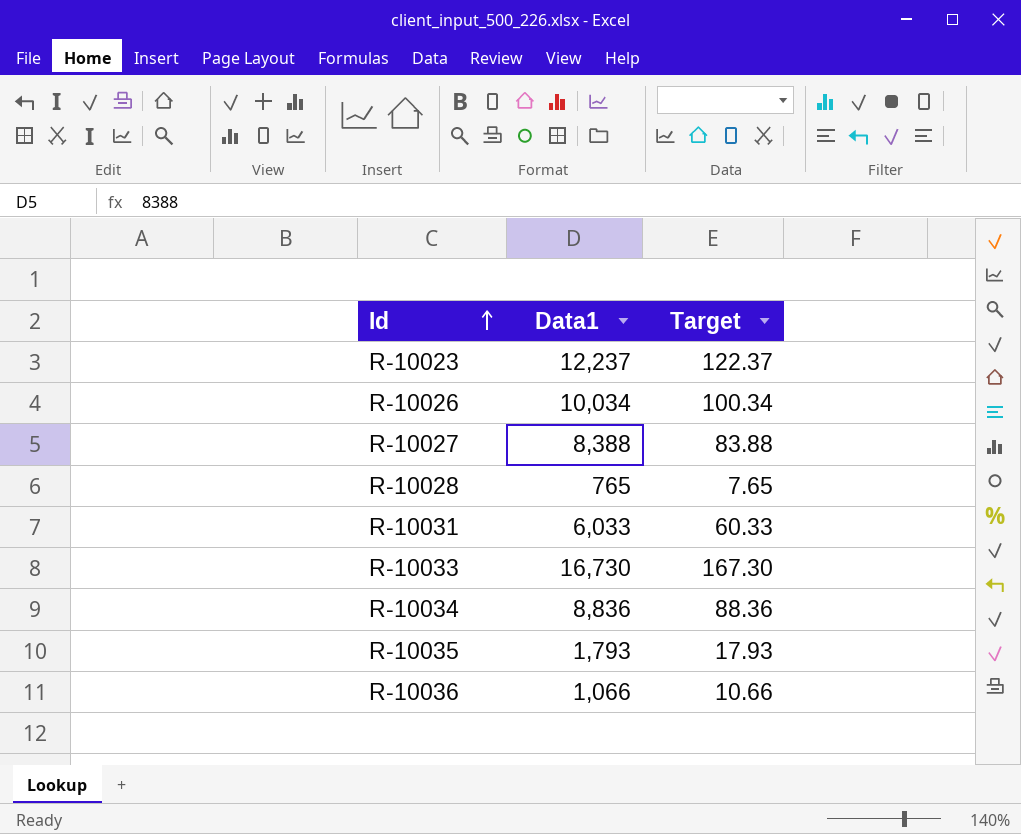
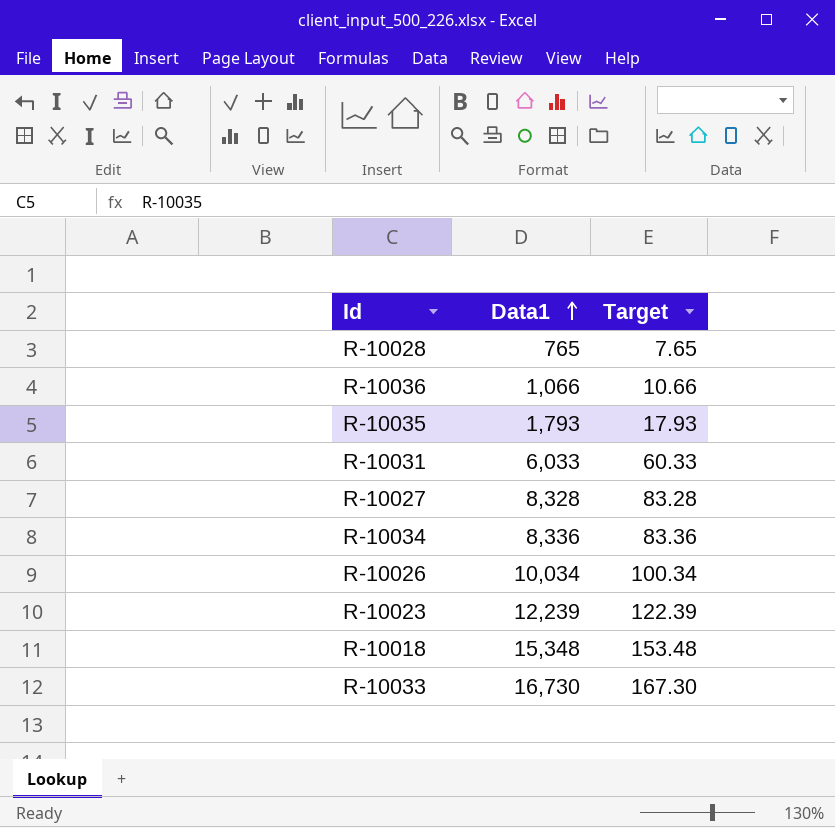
row order: Id ascending -> Data1 ascending
R-10027 | Data1: 8,388 -> 8,328
R-10027 | Target: 83.88 -> 83.28
R-10034 | Data1: 8,836 -> 8,336
R-10034 | Target: 88.36 -> 83.36
R-10023 | Data1: 12,237 -> 12,239
R-10023 | Target: 122.37 -> 122.39
row R-10018: none -> 15,348 | 153.48

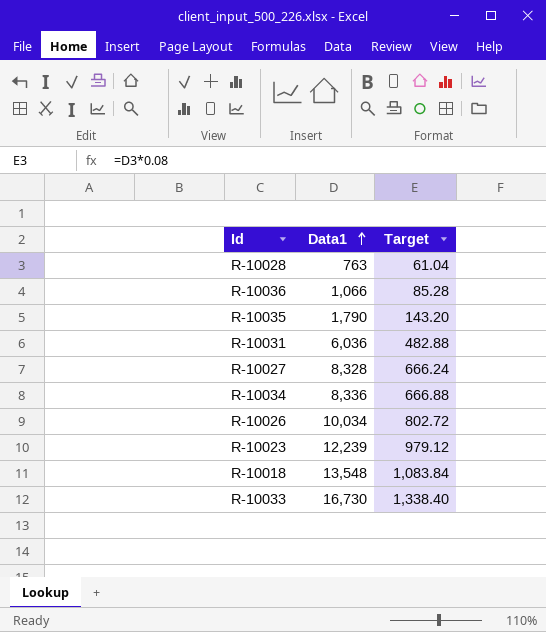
column Target | formula: [Data1] * 0.01 -> [Data1] * 0.08
R-10028 | Data1: 765 -> 763
R-10035 | Data1: 1,793 -> 1,790
R-10031 | Data1: 6,033 -> 6,036
R-10018 | Data1: 15,348 -> 13,548

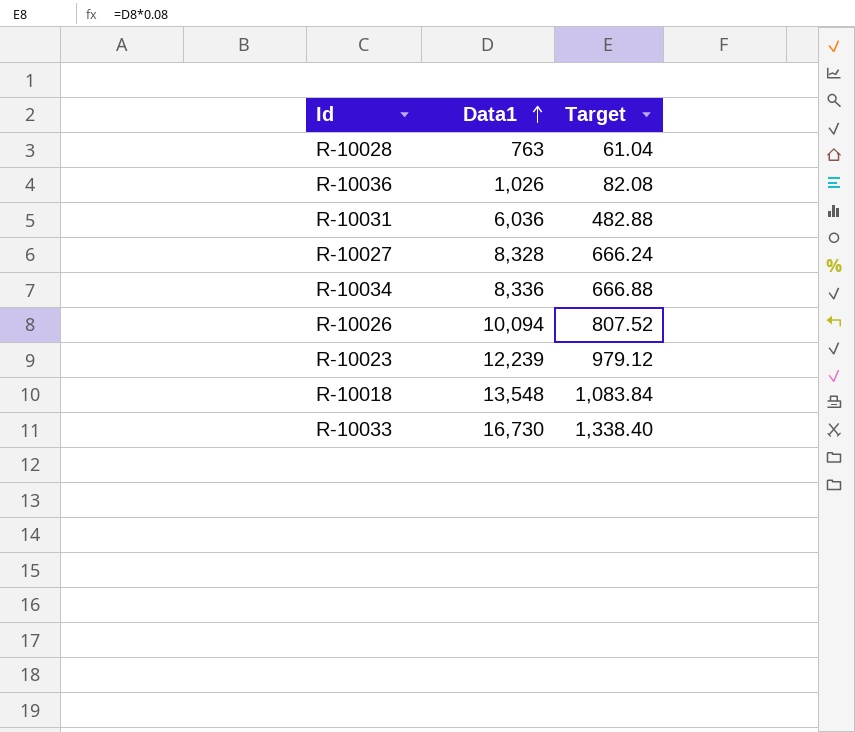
row R-10035: 1,790 | 143.20 -> none
R-10036 | Data1: 1,066 -> 1,026
R-10036 | Target: 85.28 -> 82.08
R-10026 | Data1: 10,034 -> 10,094
R-10026 | Target: 802.72 -> 807.52

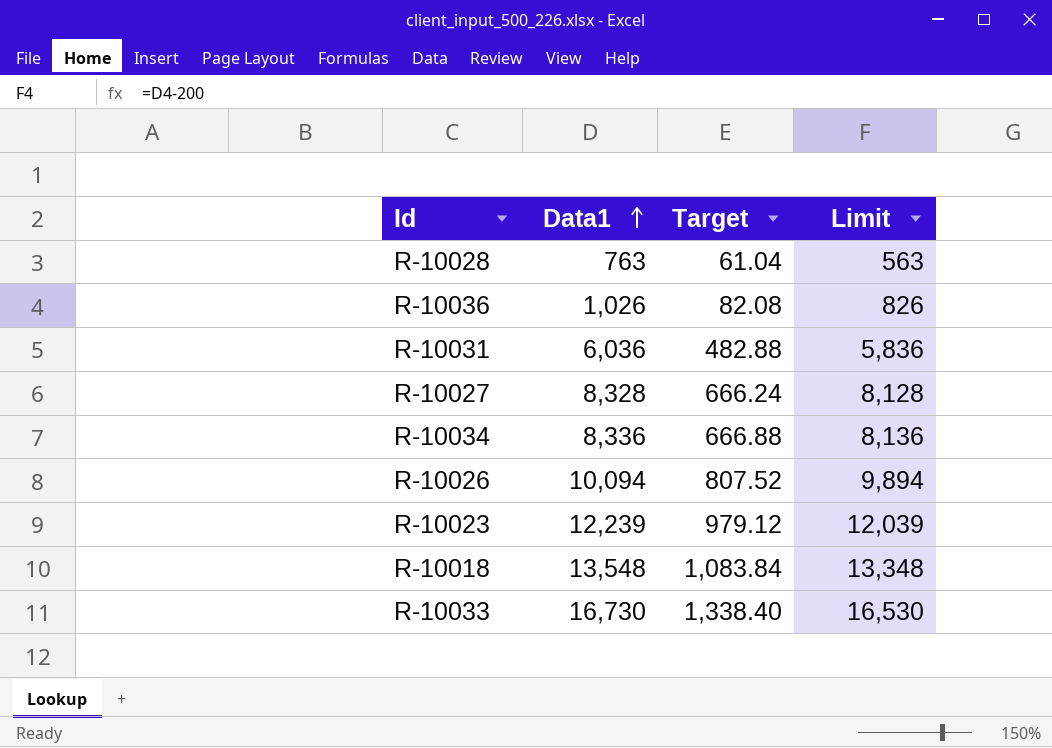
column Limit | formula: none -> [Data1] - 200

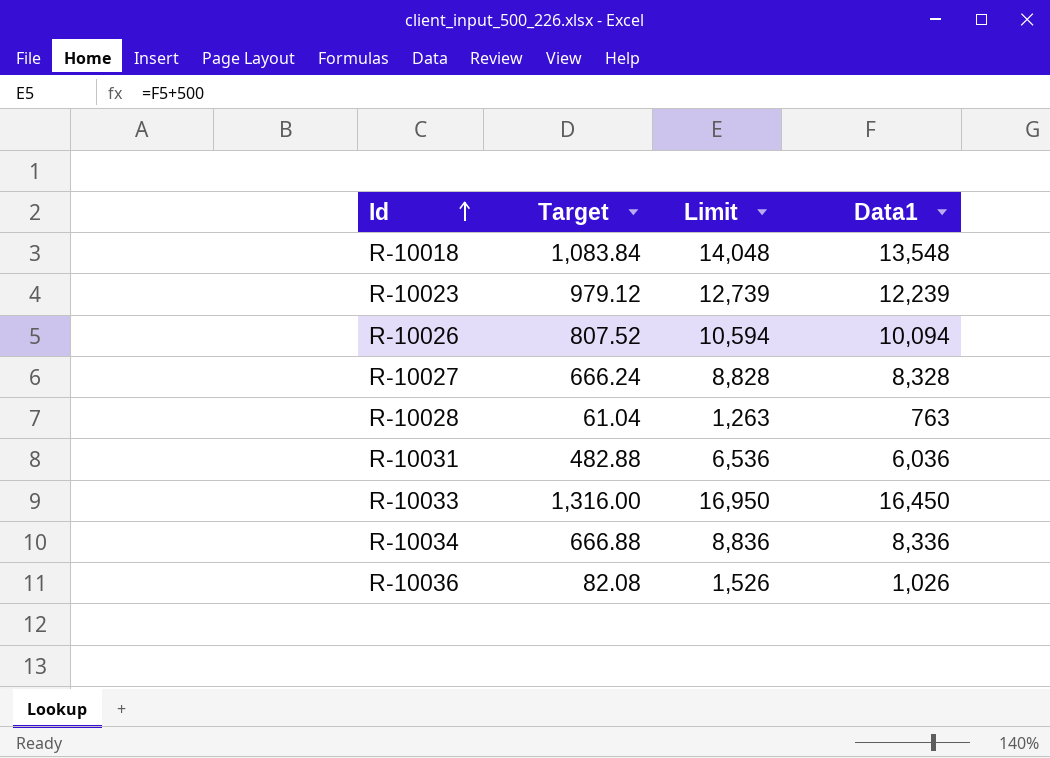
row order: Data1 ascending -> Id ascending
column Limit | formula: [Data1] - 200 -> [Data1] + 500
column Data1 | position: 2 -> 4
R-10033 | Target: 1,338.40 -> 1,316.00
R-10033 | Data1: 16,730 -> 16,450

